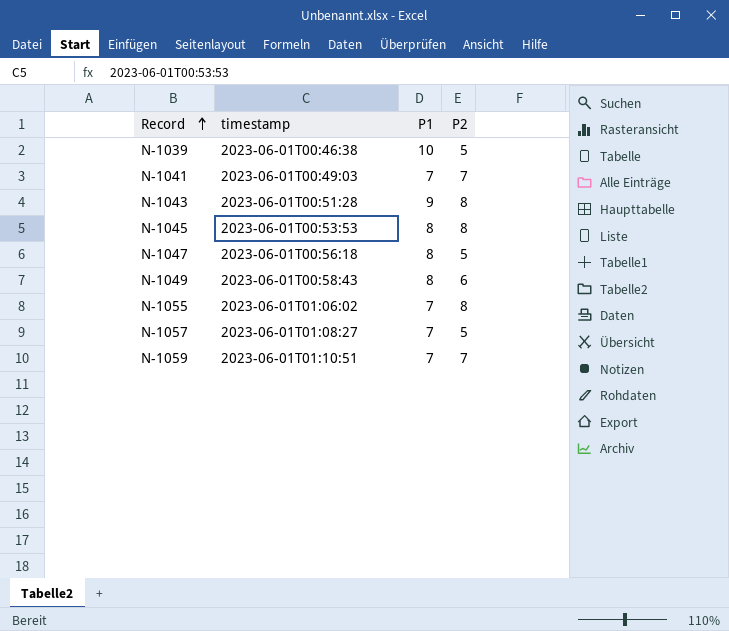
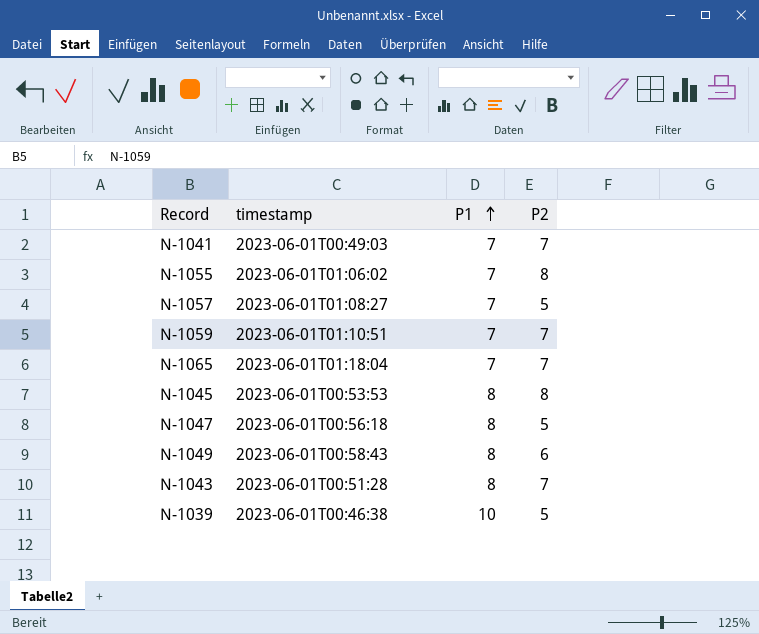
row order: Record ascending -> P1 ascending
row N-1065: none -> 2023-06-01T01:18:04 | 7 | 7
N-1043 | P1: 9 -> 8
N-1043 | P2: 8 -> 7

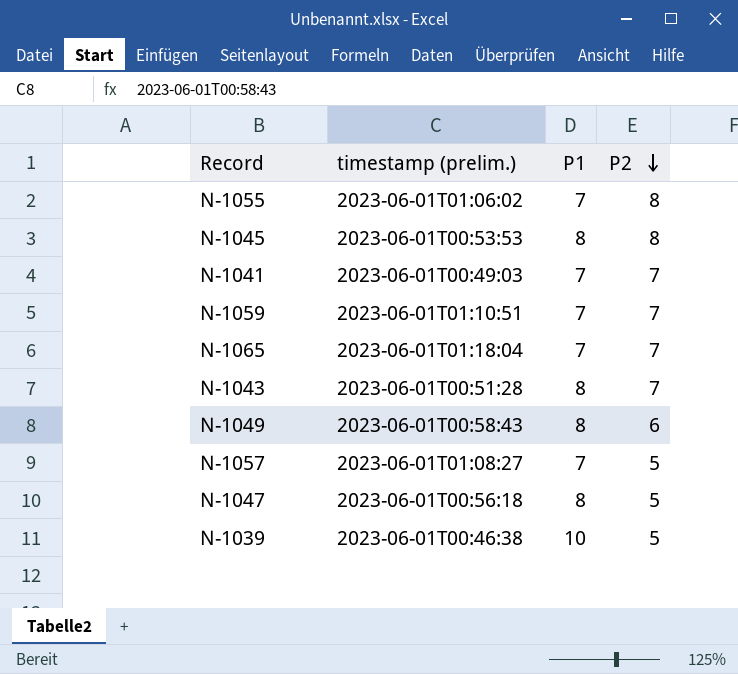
row order: P1 ascending -> P2 descending
column name: timestamp -> timestamp (prelim.)

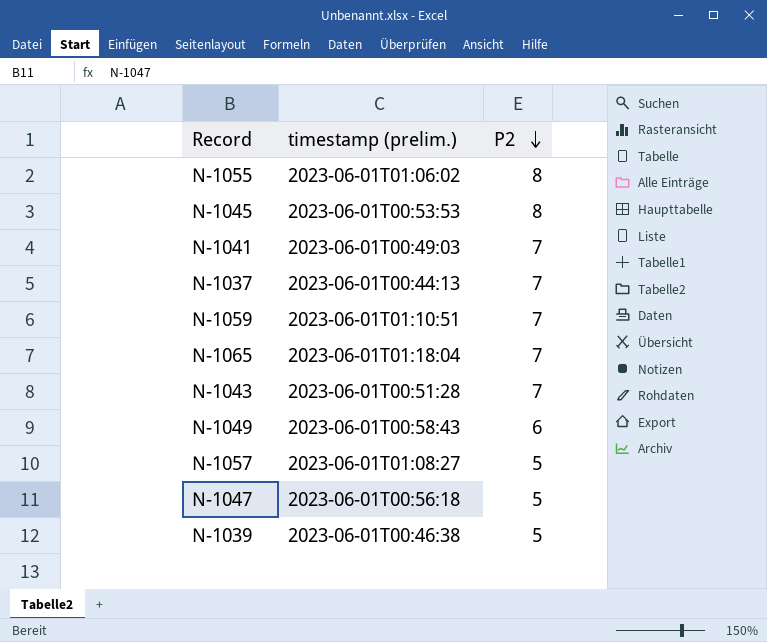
column P1 | position: 3 -> none
row N-1037: none -> 2023-06-01T00:44:13 | 7

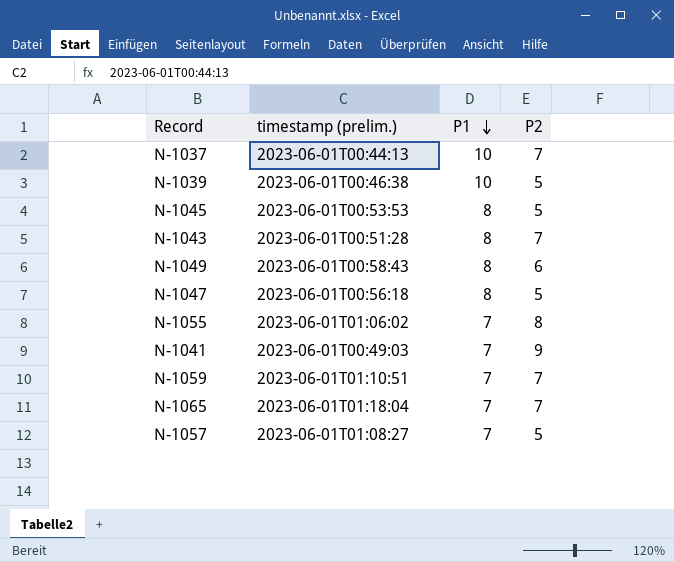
row order: P2 descending -> P1 descending
column P1 | position: none -> 3
N-1045 | P2: 8 -> 5
N-1041 | P2: 7 -> 9

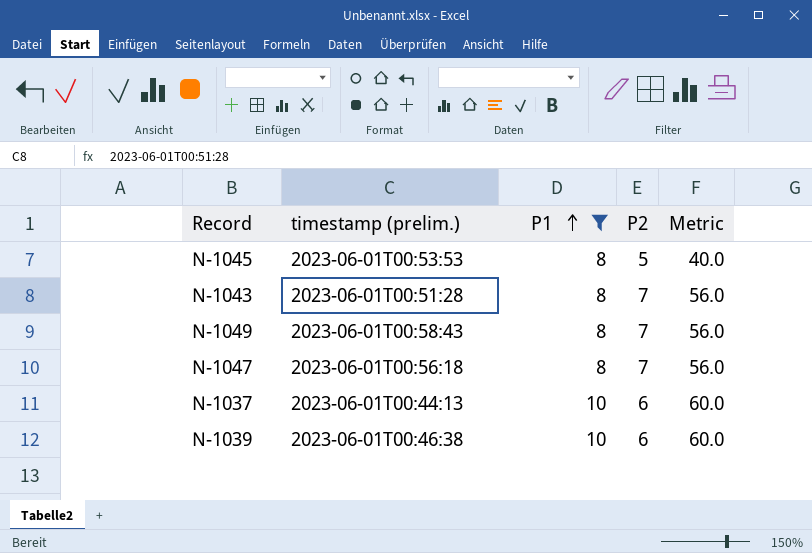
filter: none -> P1 != 7
row order: P1 descending -> P1 ascending
column Metric | formula: none -> [P1] * [P2]
N-1049 | P2: 6 -> 7
N-1047 | P2: 5 -> 7
N-1037 | P2: 7 -> 6
N-1039 | P2: 5 -> 6

